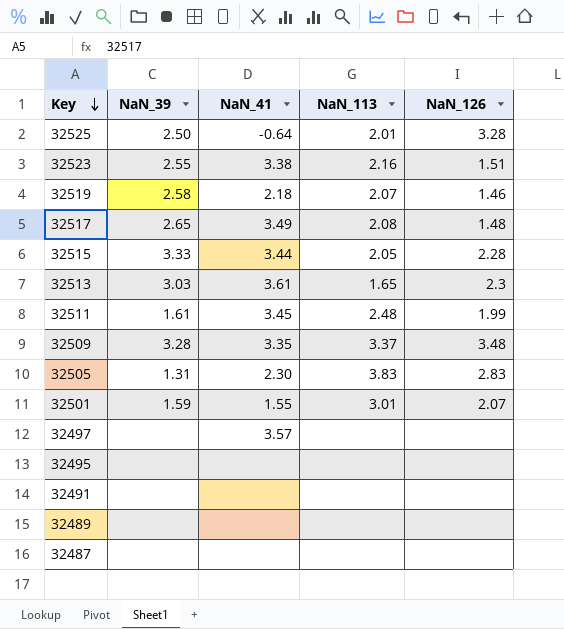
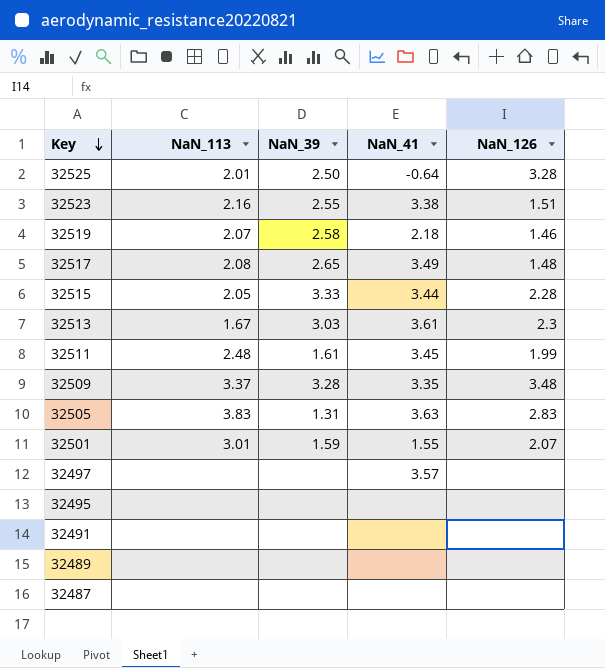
column NaN_113 | position: 4 -> 2
32513 | NaN_113: 1.65 -> 1.67
32505 | NaN_41: 2.30 -> 3.63

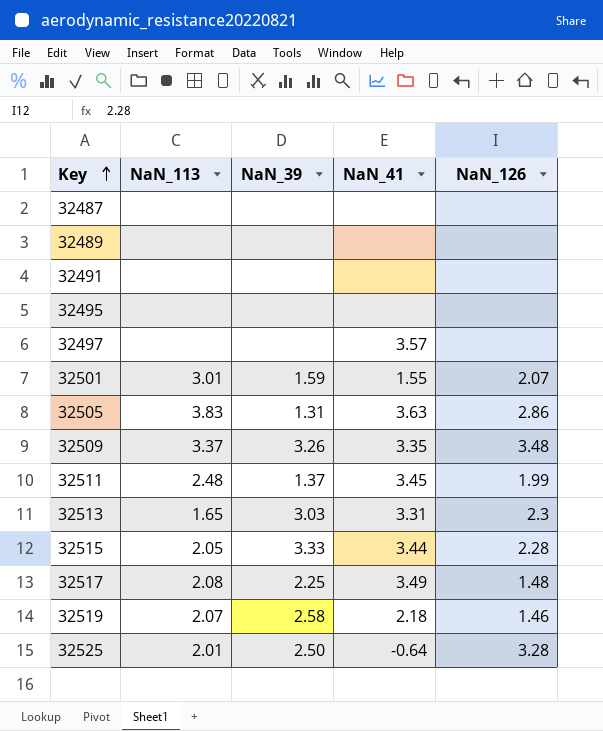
row order: Key descending -> Key ascending
row 32523: 2.16 | 2.55 | 3.38 | 1.51 -> none
32505 | NaN_126: 2.83 -> 2.86
32509 | NaN_39: 3.28 -> 3.26
32511 | NaN_39: 1.61 -> 1.37
32513 | NaN_113: 1.67 -> 1.65
32513 | NaN_41: 3.61 -> 3.31
32517 | NaN_39: 2.65 -> 2.25

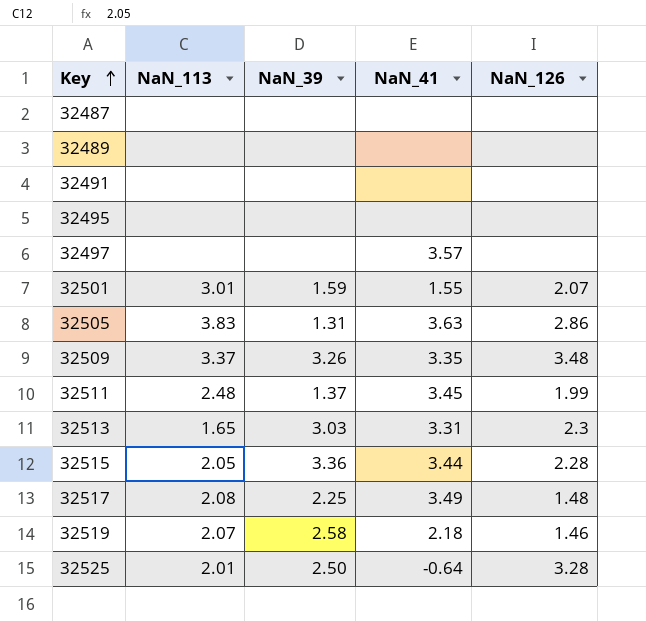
32515 | NaN_39: 3.33 -> 3.36

